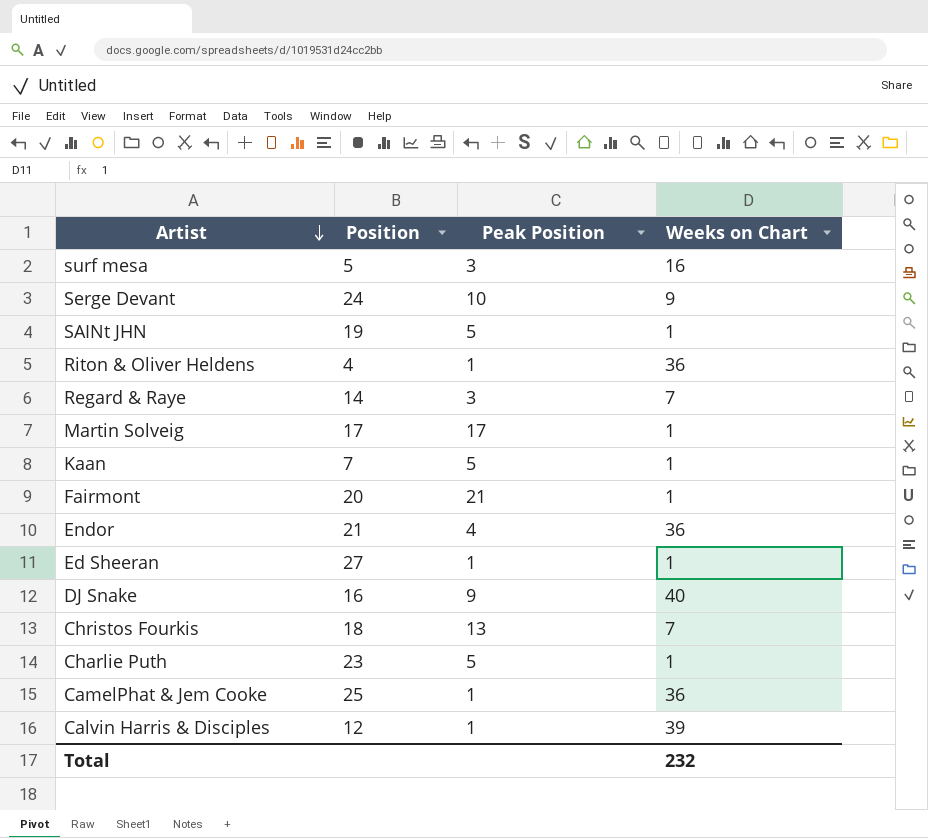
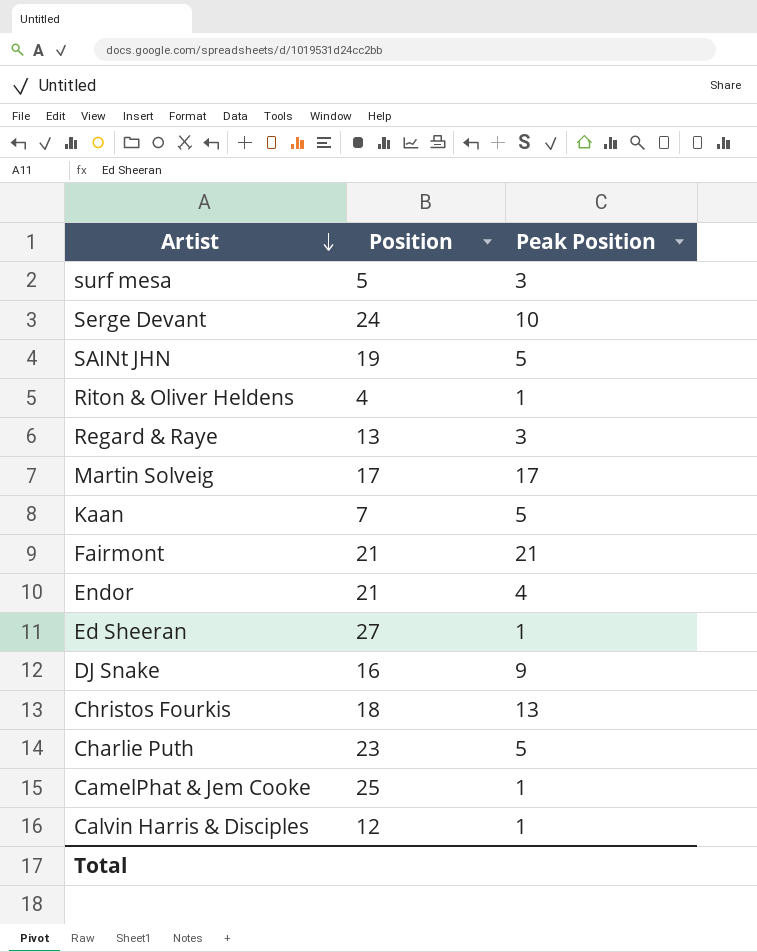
column Weeks on Chart | position: 4 -> none
Regard & Raye | Position: 14 -> 13
Fairmont | Position: 20 -> 21

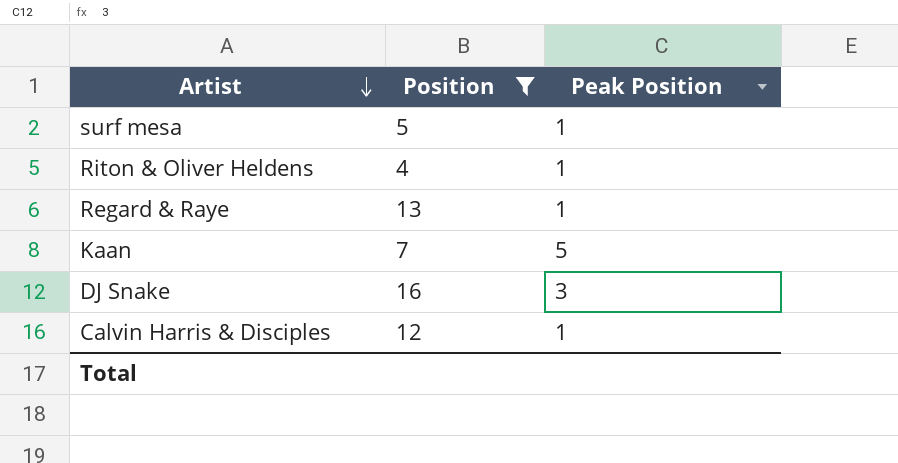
filter: none -> Position <= 16
surf mesa | Peak Position: 3 -> 1
Regard & Raye | Peak Position: 3 -> 1
DJ Snake | Peak Position: 9 -> 3

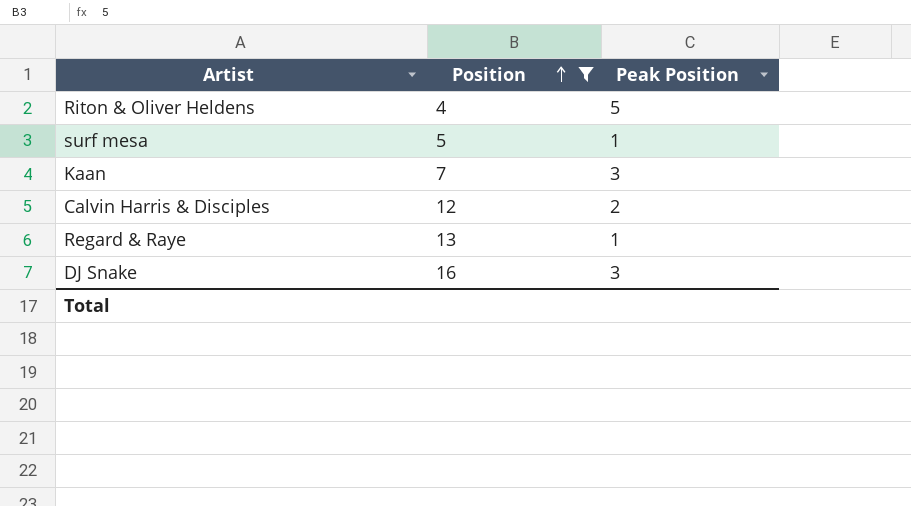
row order: Artist descending -> Position ascending
Riton & Oliver Heldens | Peak Position: 1 -> 5
Kaan | Peak Position: 5 -> 3
Calvin Harris & Disciples | Peak Position: 1 -> 2

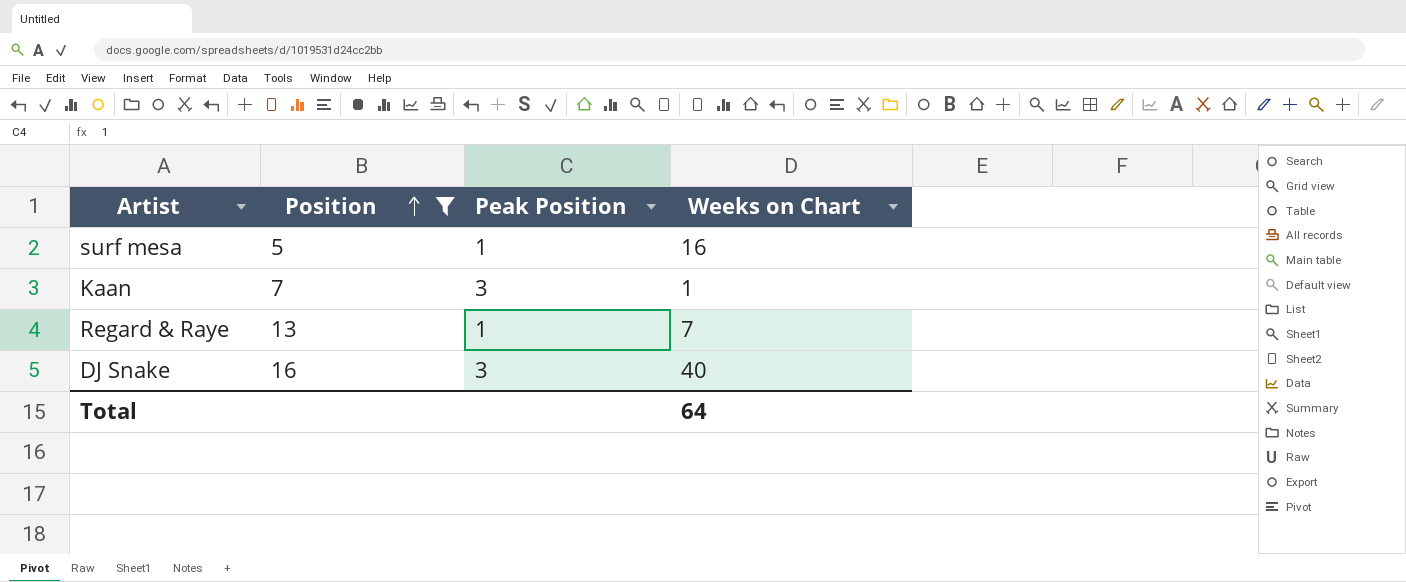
column Weeks on Chart | position: none -> 4
row Riton & Oliver Heldens: 4 | 5 -> none
row Calvin Harris & Disciples: 12 | 2 -> none

